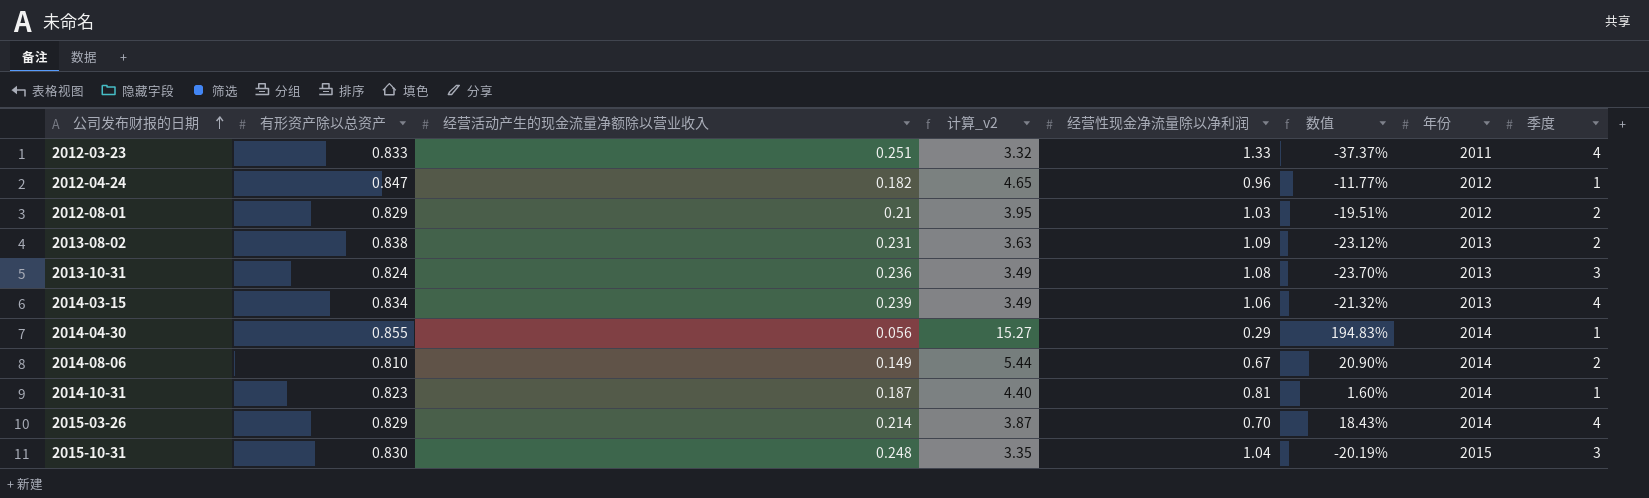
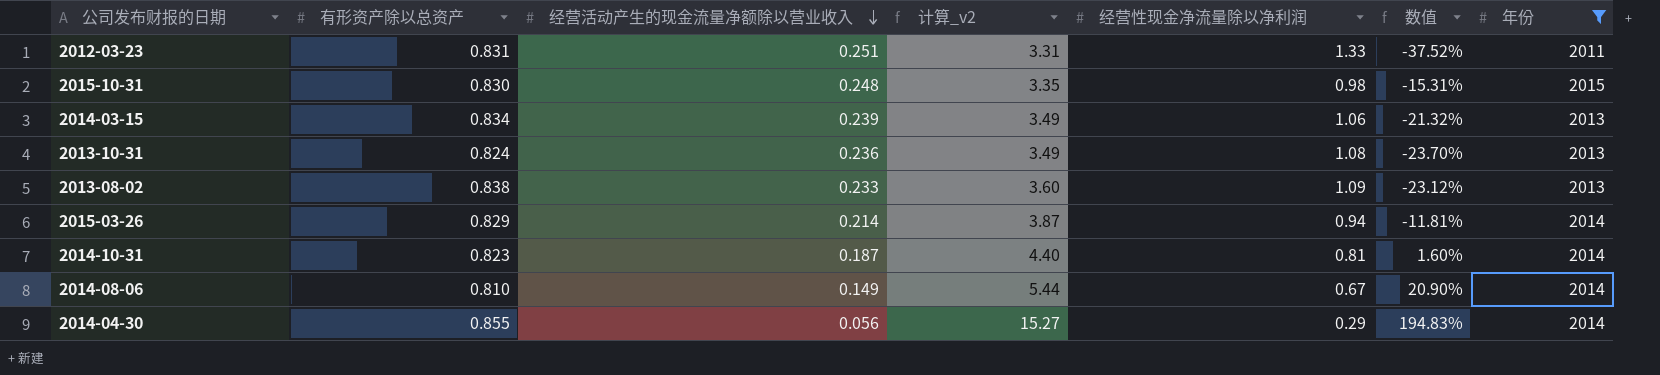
filter: none -> 年份 != 2012
row order: 公司发布财报的日期 ascending -> 经营活动产生的现金流量净额除以营业收入 descending
column 季度 | position: 8 -> none
2012-03-23 | 有形资产除以总资产: 0.833 -> 0.831
2012-03-23 | 计算_v2: 3.32 -> 3.31
2012-03-23 | 数值: -37.37% -> -37.52%
2015-10-31 | 经营性现金净流量除以净利润: 1.04 -> 0.98
2015-10-31 | 数值: -20.19% -> -15.31%
2013-08-02 | 经营活动产生的现金流量净额除以营业收入: 0.231 -> 0.233
2013-08-02 | 计算_v2: 3.63 -> 3.60
2015-03-26 | 经营性现金净流量除以净利润: 0.70 -> 0.94
2015-03-26 | 数值: 18.43% -> -11.81%

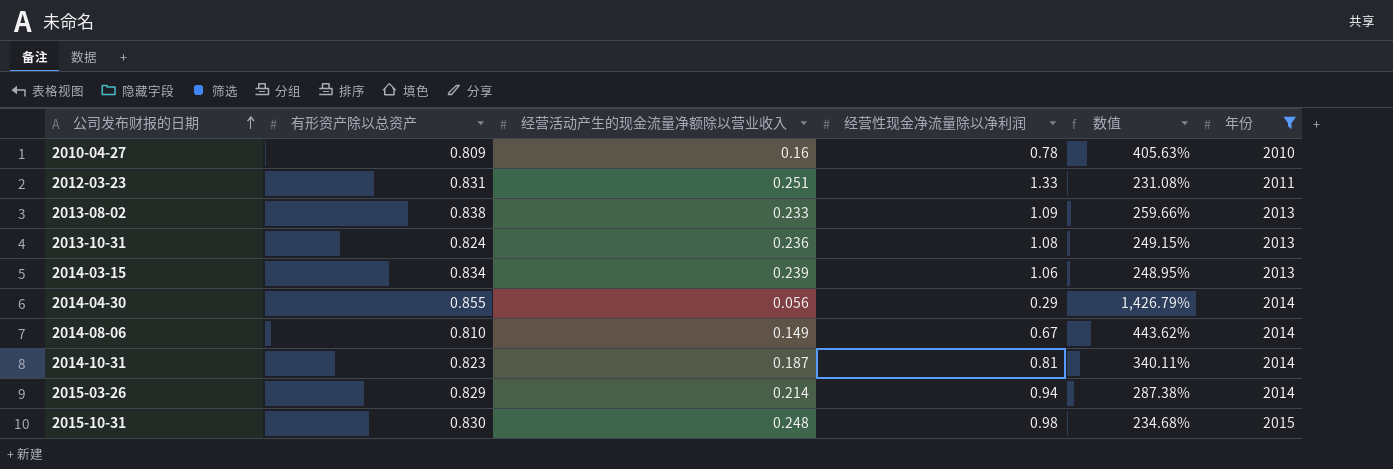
row order: 经营活动产生的现金流量净额除以营业收入 descending -> 公司发布财报的日期 ascending
column 计算_v2 | formula: [有形资产除以总资产] / [经营活动产生的现金流量净额除以营业收入] -> none
column 数值 | formula: ([有形资产除以总资产] - [经营性现金净流量除以净利润]) / [经营性现金净流量除以净利润] -> ([有形资产除以总资产] - [经营活动产生的现金流量净额除以营业收入]) / [经营活动产生的现金流量净额除以营业收入]
row 2010-04-27: none -> 0.809 | 0.16 | 0.78 | 405.63% | 2010

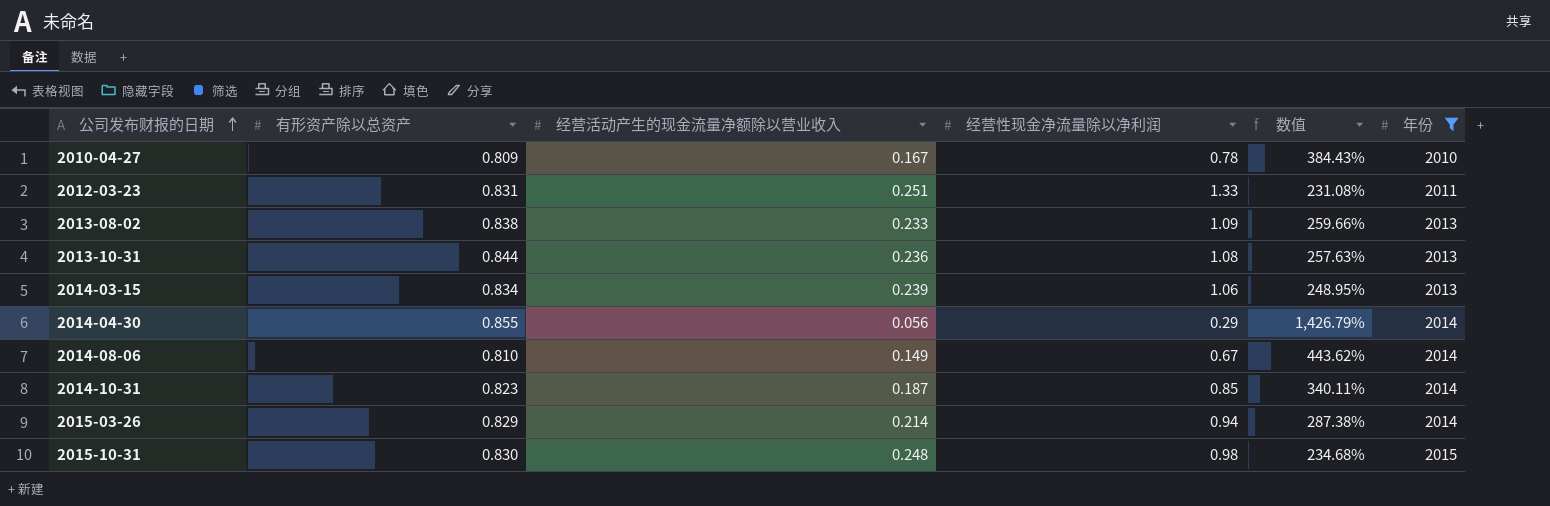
2010-04-27 | 经营活动产生的现金流量净额除以营业收入: 0.16 -> 0.167
2010-04-27 | 数值: 405.63% -> 384.43%
2013-10-31 | 有形资产除以总资产: 0.824 -> 0.844
2013-10-31 | 数值: 249.15% -> 257.63%
2014-10-31 | 经营性现金净流量除以净利润: 0.81 -> 0.85

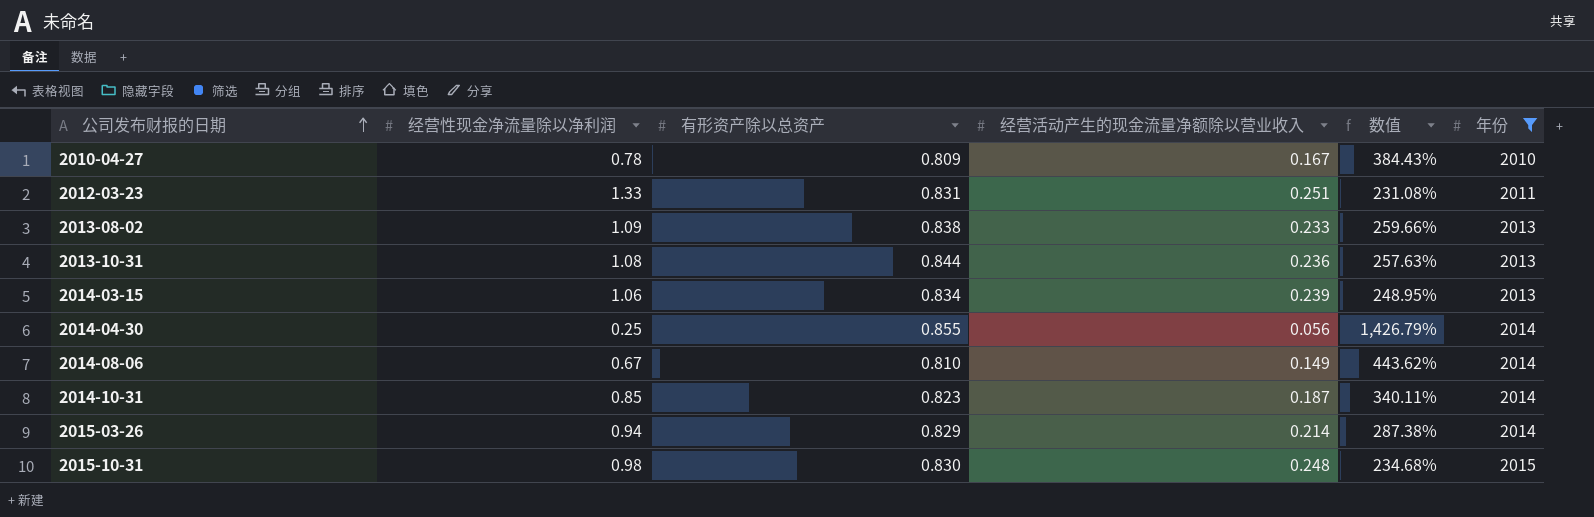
column 经营性现金净流量除以净利润 | position: 4 -> 2
2014-04-30 | 经营性现金净流量除以净利润: 0.29 -> 0.25

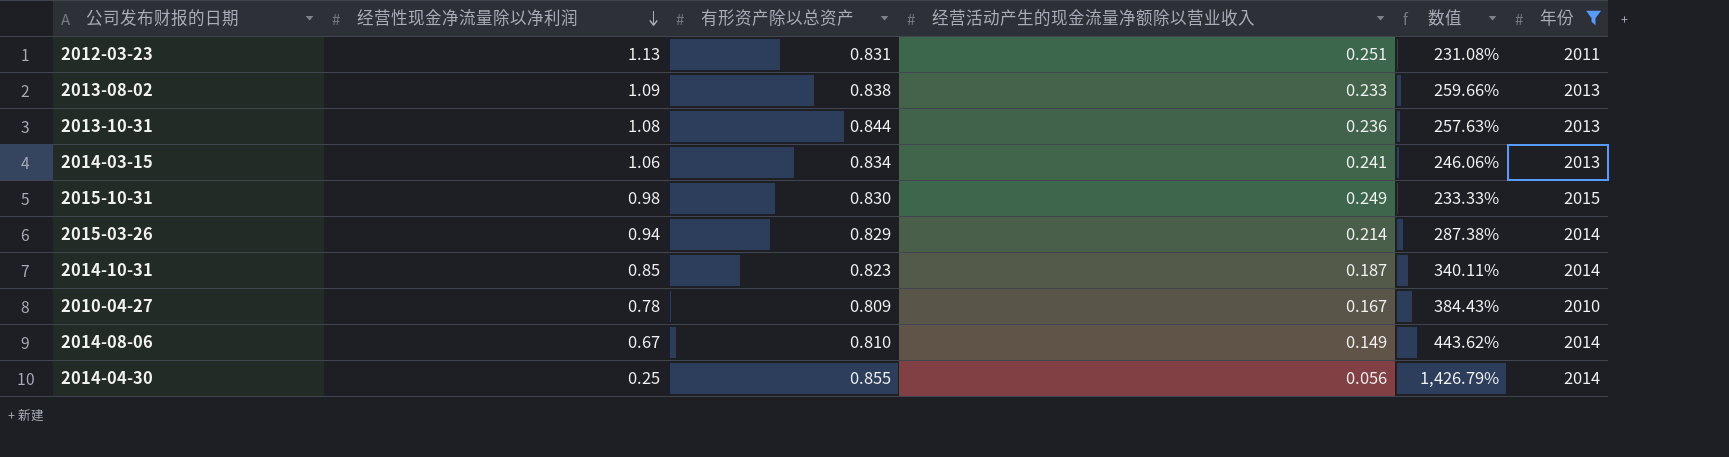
row order: 公司发布财报的日期 ascending -> 经营性现金净流量除以净利润 descending
2012-03-23 | 经营性现金净流量除以净利润: 1.33 -> 1.13
2014-03-15 | 经营活动产生的现金流量净额除以营业收入: 0.239 -> 0.241
2014-03-15 | 数值: 248.95% -> 246.06%
2015-10-31 | 经营活动产生的现金流量净额除以营业收入: 0.248 -> 0.249
2015-10-31 | 数值: 234.68% -> 233.33%

